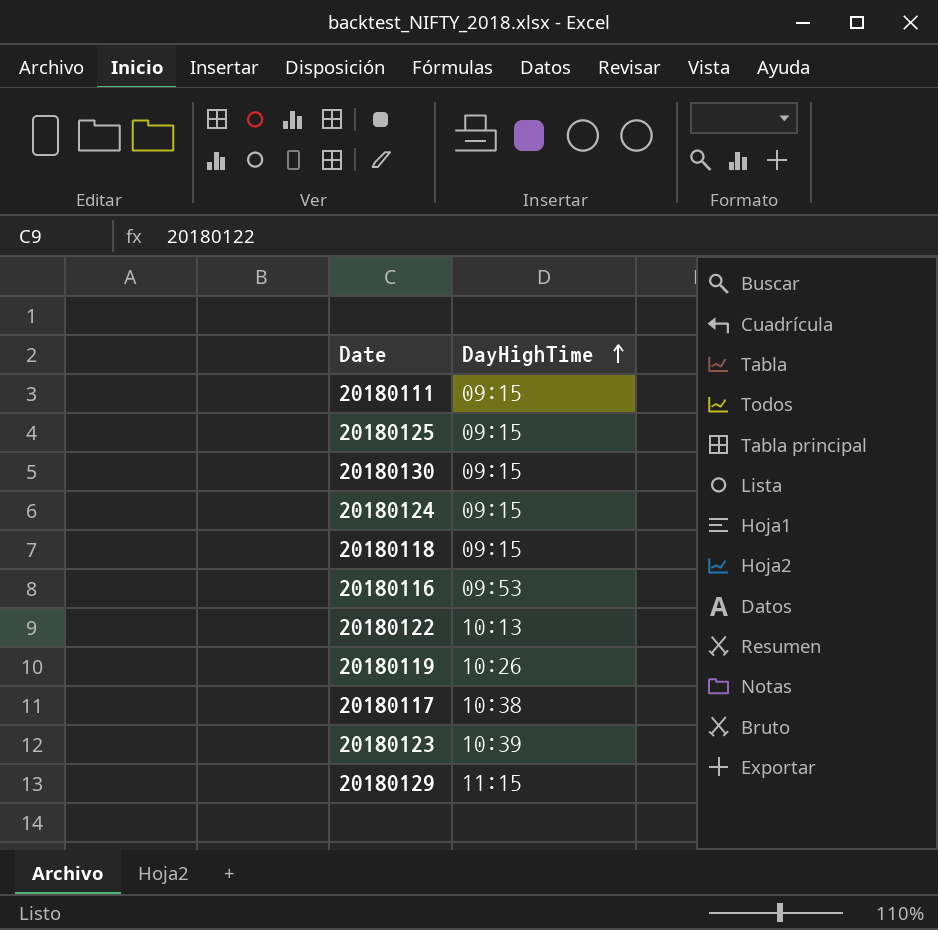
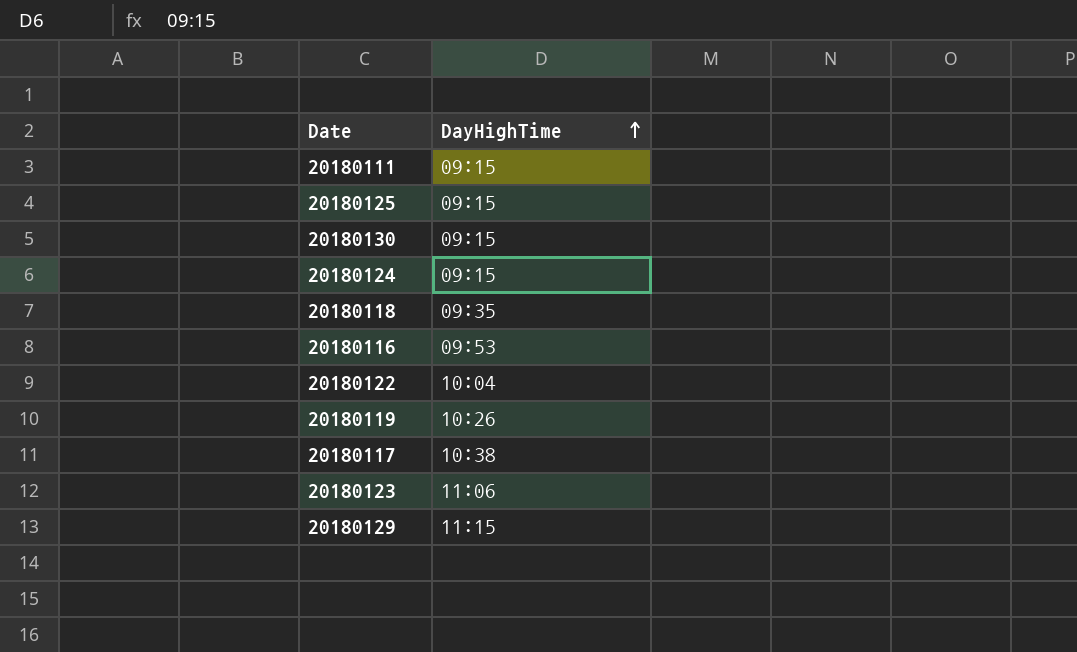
20180118 | DayHighTime: 09:15 -> 09:35
20180122 | DayHighTime: 10:13 -> 10:04
20180123 | DayHighTime: 10:39 -> 11:06

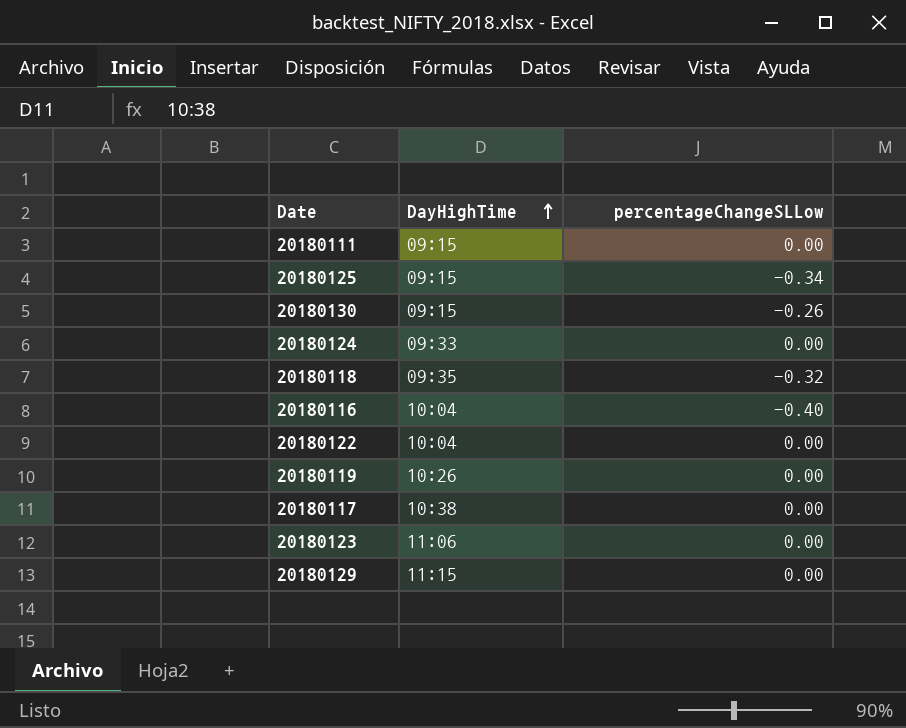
column percentageChangeSLLow | position: none -> 3
20180124 | DayHighTime: 09:15 -> 09:33
20180116 | DayHighTime: 09:53 -> 10:04

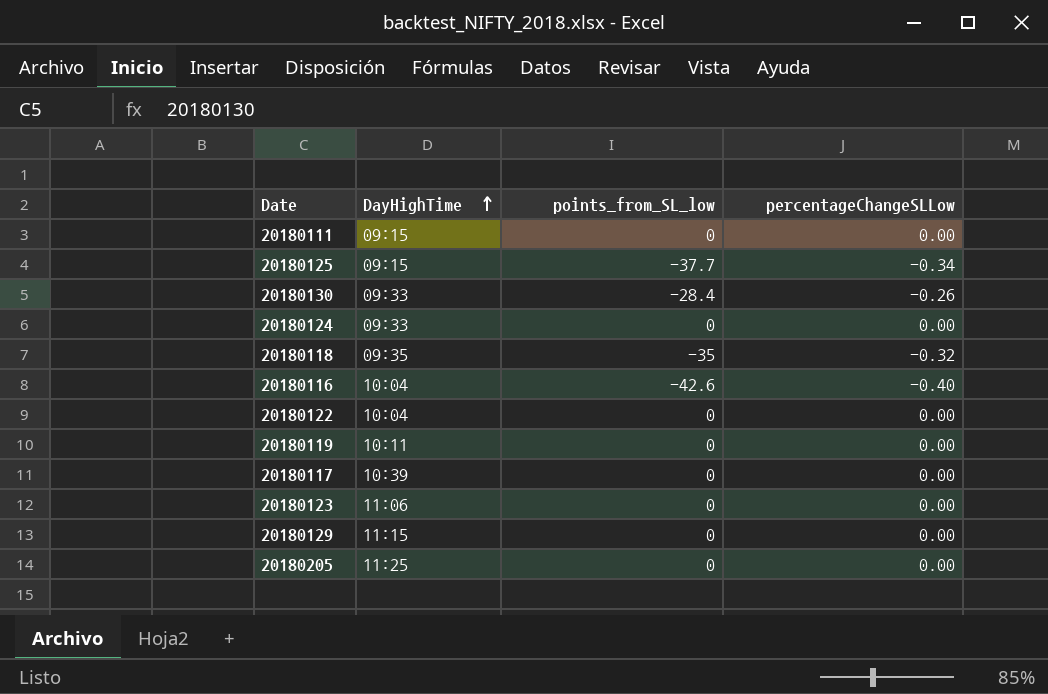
column points_from_SL_low | position: none -> 3
20180130 | DayHighTime: 09:15 -> 09:33
20180119 | DayHighTime: 10:26 -> 10:11
20180117 | DayHighTime: 10:38 -> 10:39
row 20180205: none -> 11:25 | 0 | 0.00

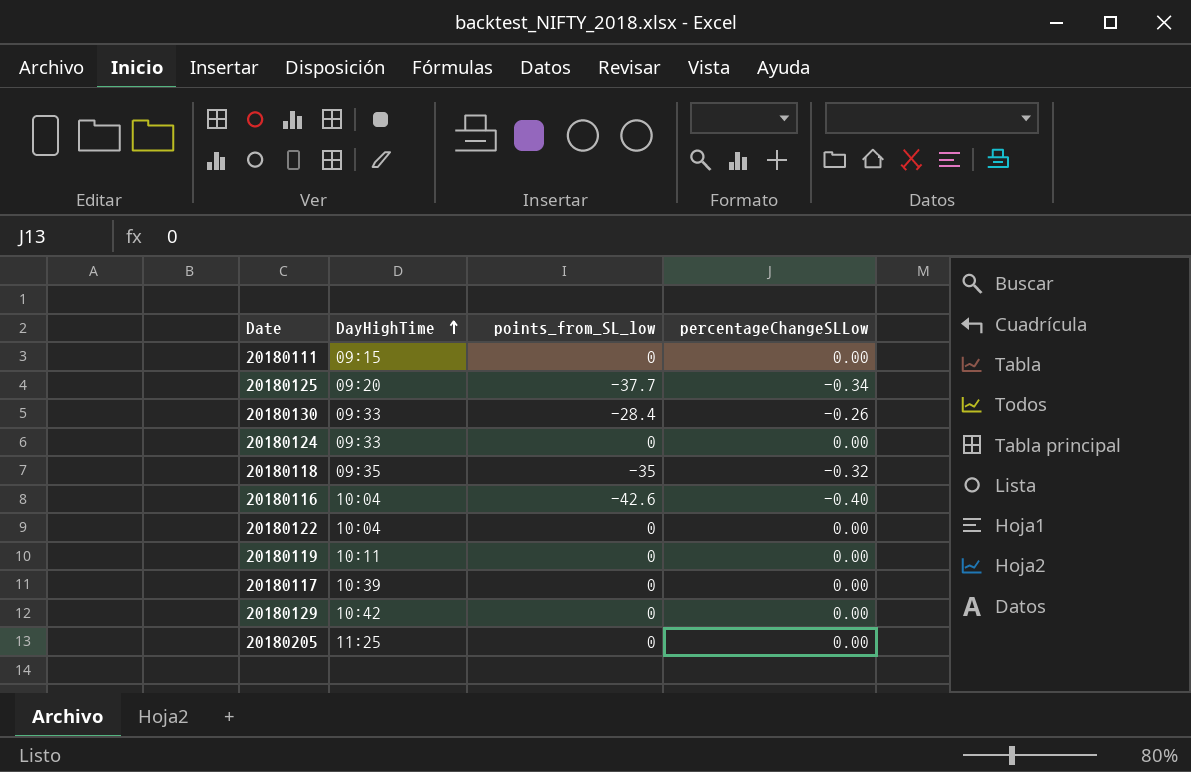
row 20180123: 11:06 | 0 | 0.00 -> none
20180125 | DayHighTime: 09:15 -> 09:20
20180129 | DayHighTime: 11:15 -> 10:42

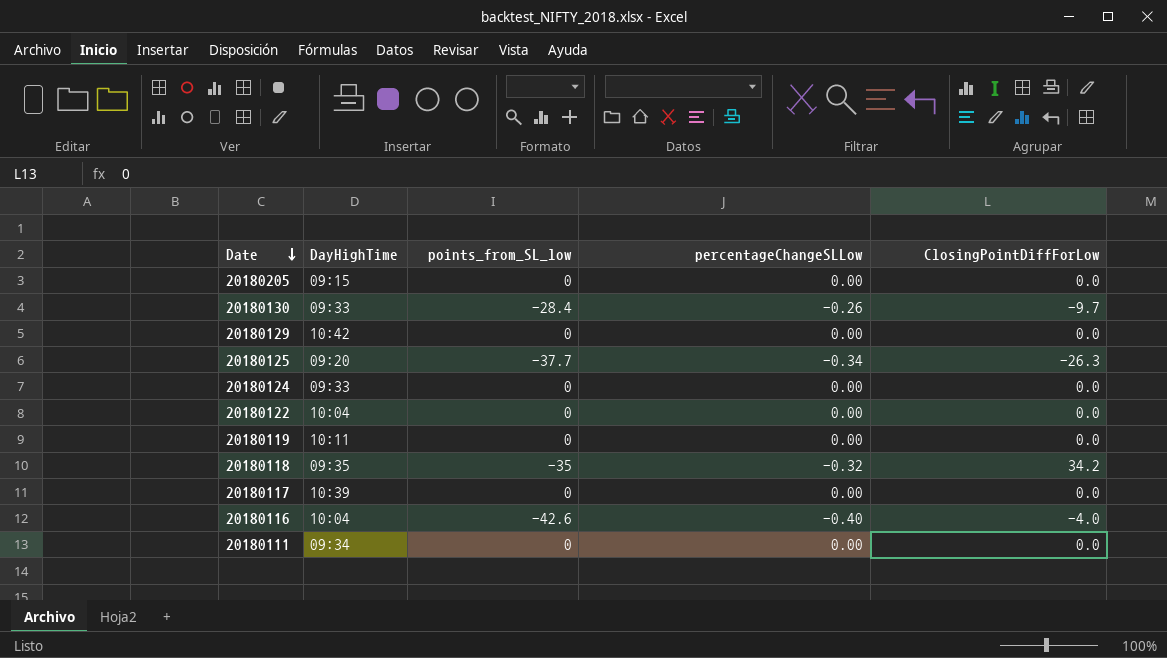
row order: DayHighTime ascending -> Date descending
column ClosingPointDiffForLow | position: none -> 5
20180205 | DayHighTime: 11:25 -> 09:15
20180111 | DayHighTime: 09:15 -> 09:34

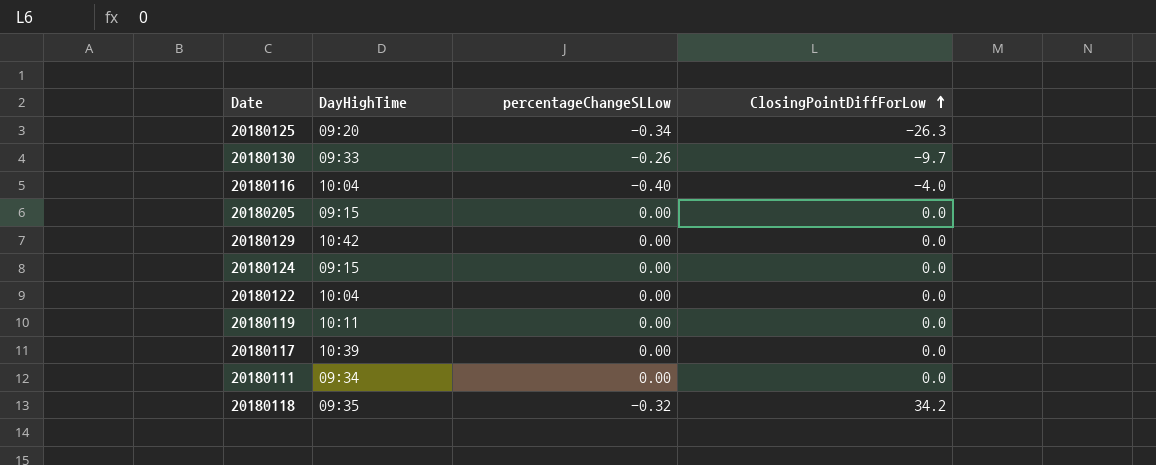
row order: Date descending -> ClosingPointDiffForLow ascending
column points_from_SL_low | position: 3 -> none
20180124 | DayHighTime: 09:33 -> 09:15

